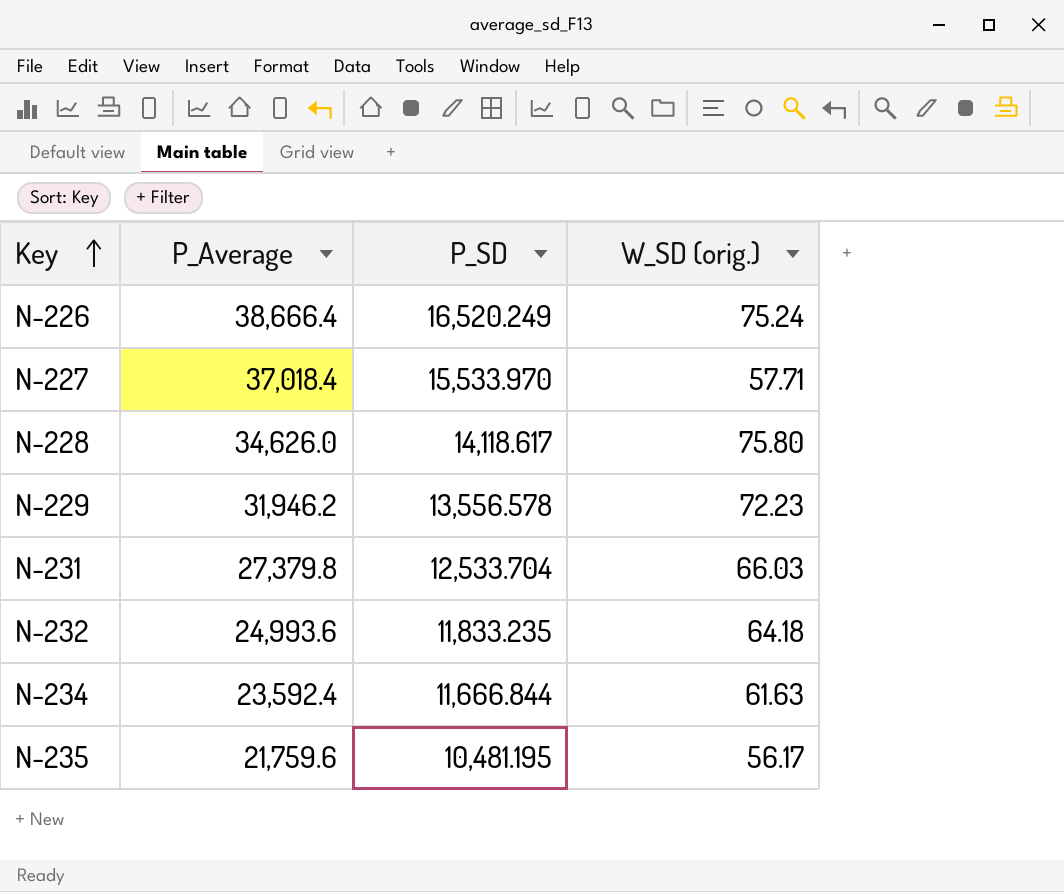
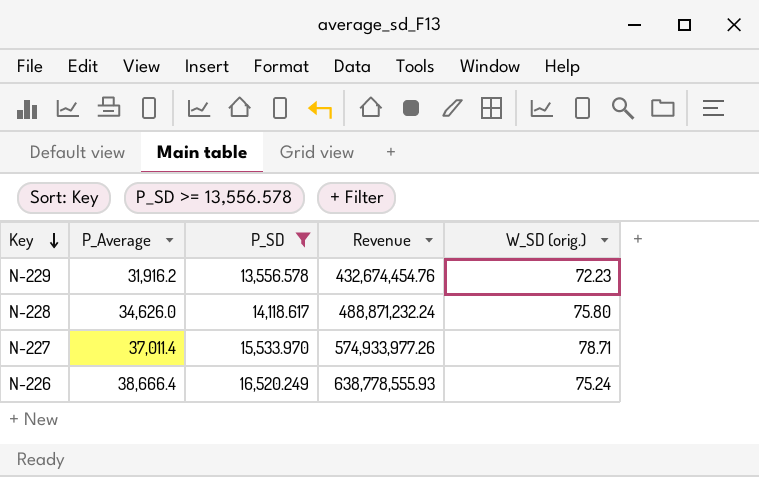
filter: none -> P_SD >= 13,556.578
row order: Key ascending -> Key descending
column Revenue | formula: none -> [P_Average] * [P_SD]
N-229 | P_Average: 31,946.2 -> 31,916.2
N-227 | P_Average: 37,018.4 -> 37,011.4
N-227 | W_SD (orig.): 57.71 -> 78.71

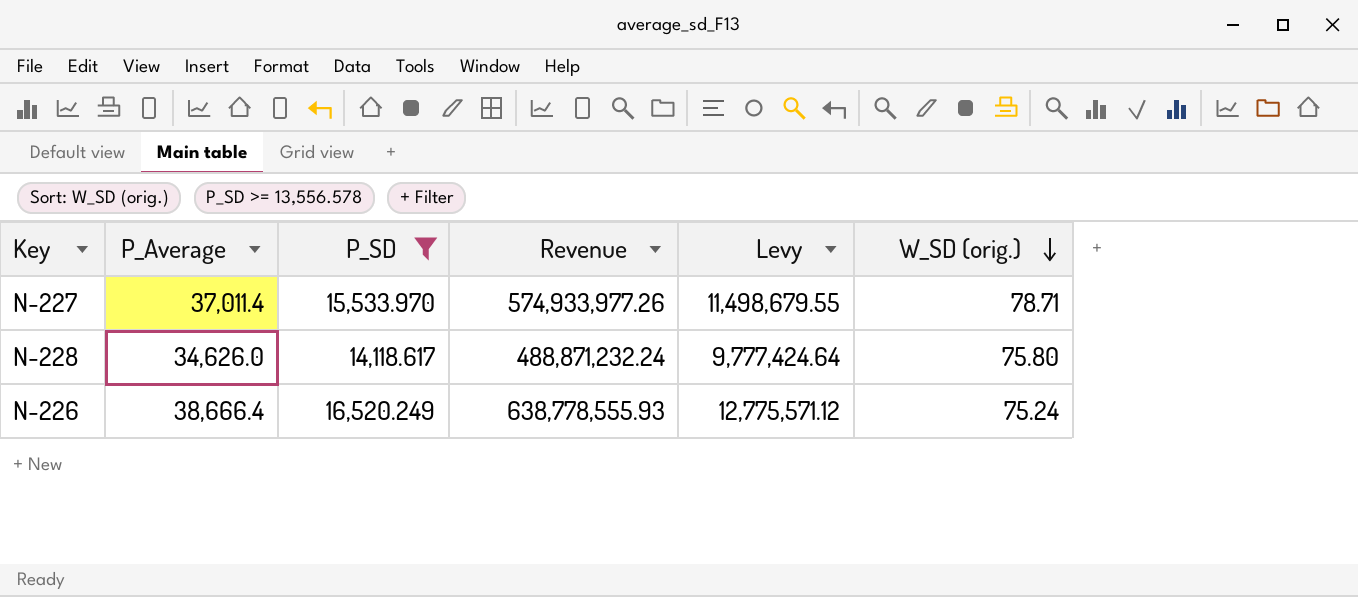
row order: Key descending -> W_SD (orig.) descending
column Levy | formula: none -> [Revenue] * 0.02
row N-229: 31,916.2 | 13,556.578 | 432,674,454.76 | 72.23 -> none

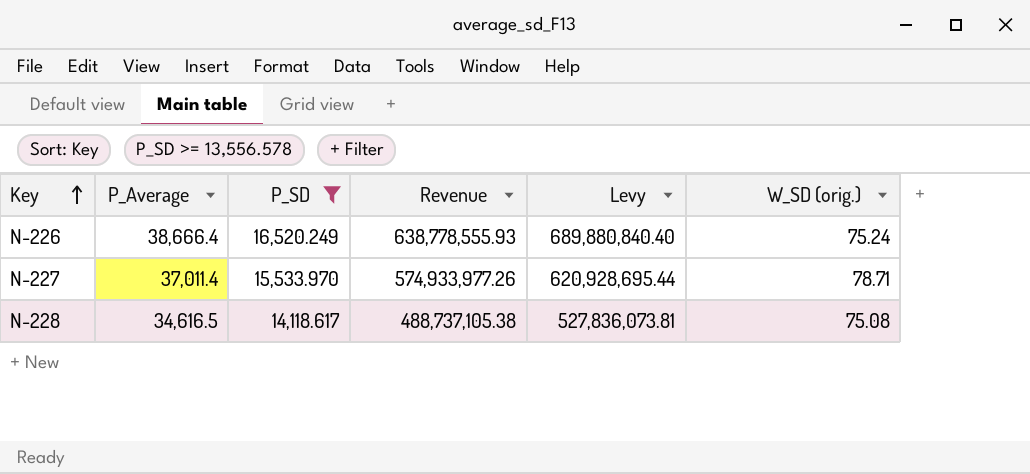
row order: W_SD (orig.) descending -> Key ascending
column Levy | formula: [Revenue] * 0.02 -> [Revenue] * 1.08
N-228 | P_Average: 34,626.0 -> 34,616.5
N-228 | Revenue: 488,871,232.24 -> 488,737,105.38
N-228 | W_SD (orig.): 75.80 -> 75.08

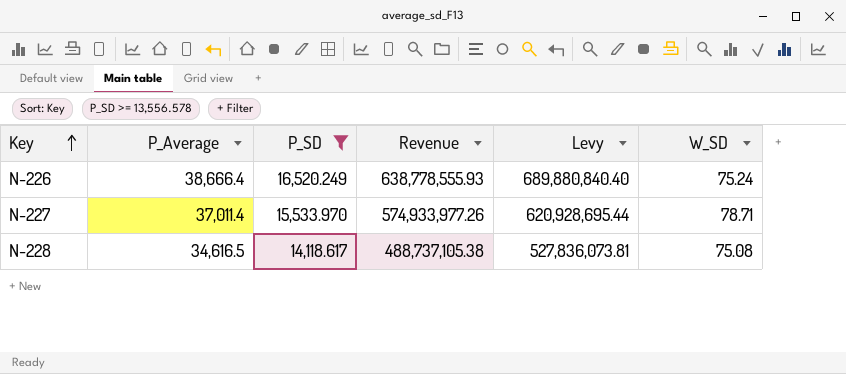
column name: W_SD (orig.) -> W_SD

